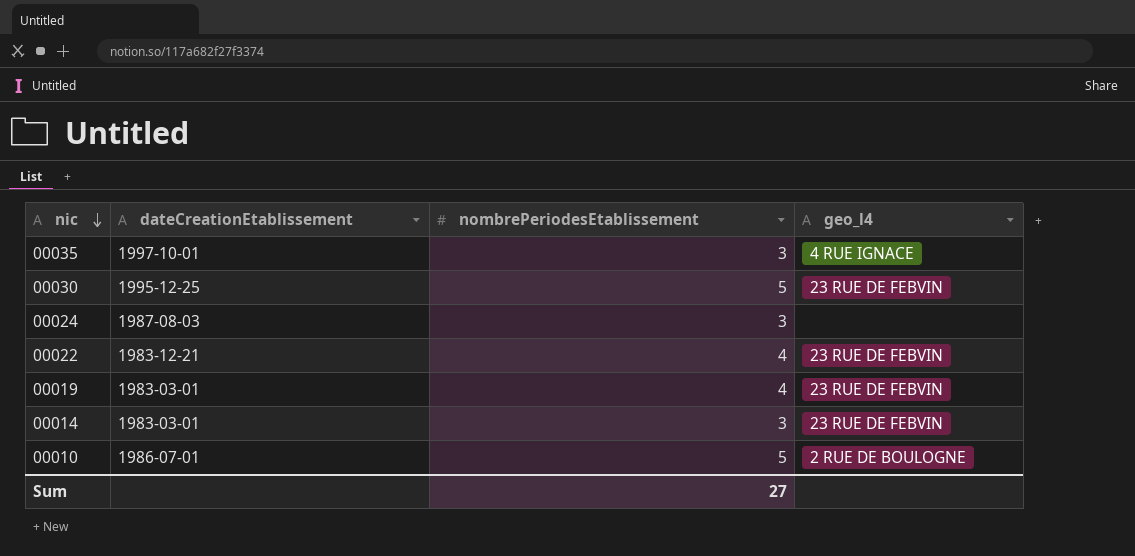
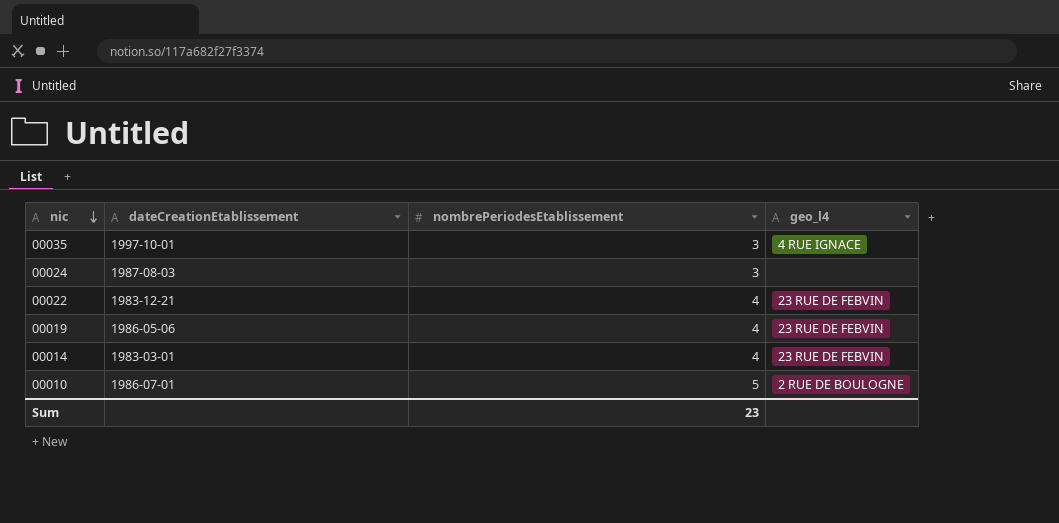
row 00030: 1995-12-25 | 5 | 23 RUE DE FEBVIN -> none
00019 | dateCreationEtablissement: 1983-03-01 -> 1986-05-06
00014 | nombrePeriodesEtablissement: 3 -> 4
Sum | nombrePeriodesEtablissement: 27 -> 23

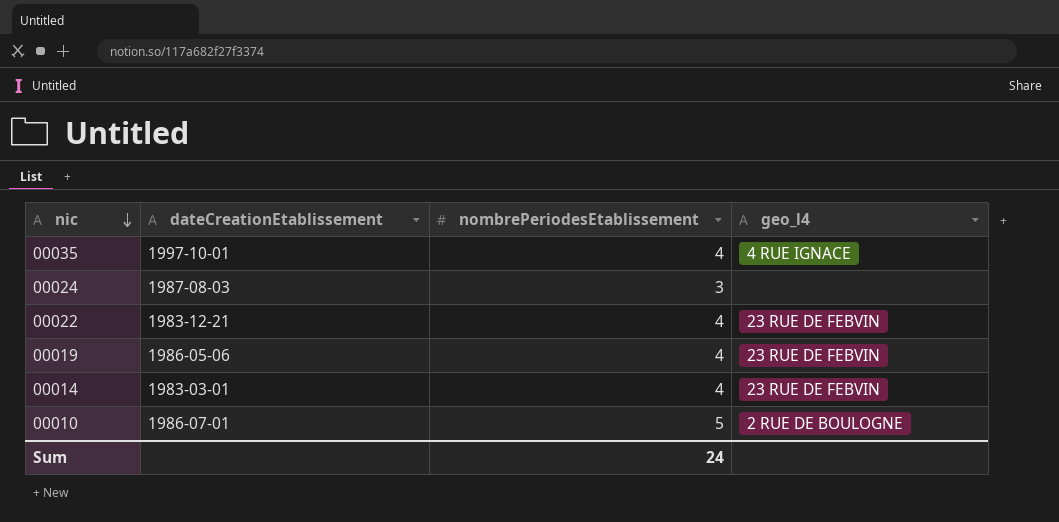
00035 | nombrePeriodesEtablissement: 3 -> 4
Sum | nombrePeriodesEtablissement: 23 -> 24

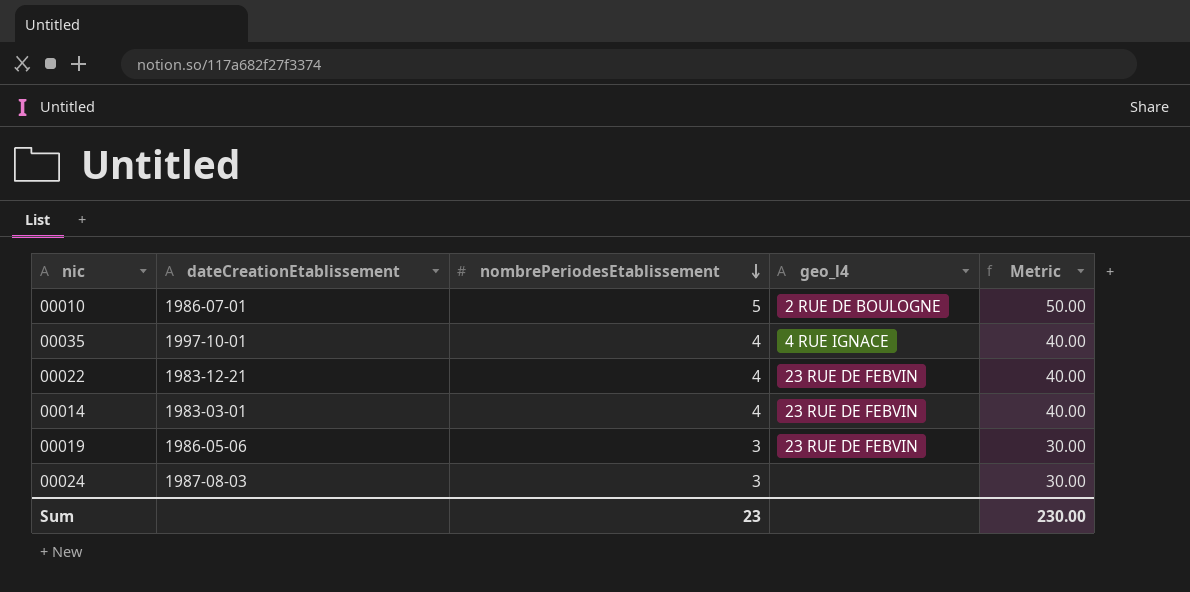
row order: nic descending -> nombrePeriodesEtablissement descending
column Metric | formula: none -> [nombrePeriodesEtablissement] * 10
00019 | nombrePeriodesEtablissement: 4 -> 3
Sum | nombrePeriodesEtablissement: 24 -> 23

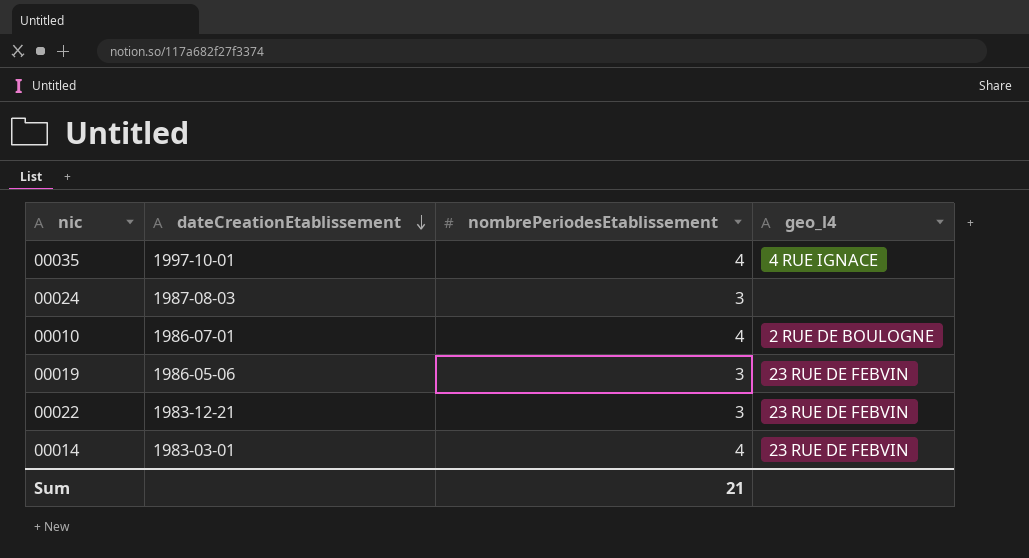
row order: nombrePeriodesEtablissement descending -> dateCreationEtablissement descending
column Metric | formula: [nombrePeriodesEtablissement] * 10 -> none
00010 | nombrePeriodesEtablissement: 5 -> 4
00022 | nombrePeriodesEtablissement: 4 -> 3
Sum | nombrePeriodesEtablissement: 23 -> 21

